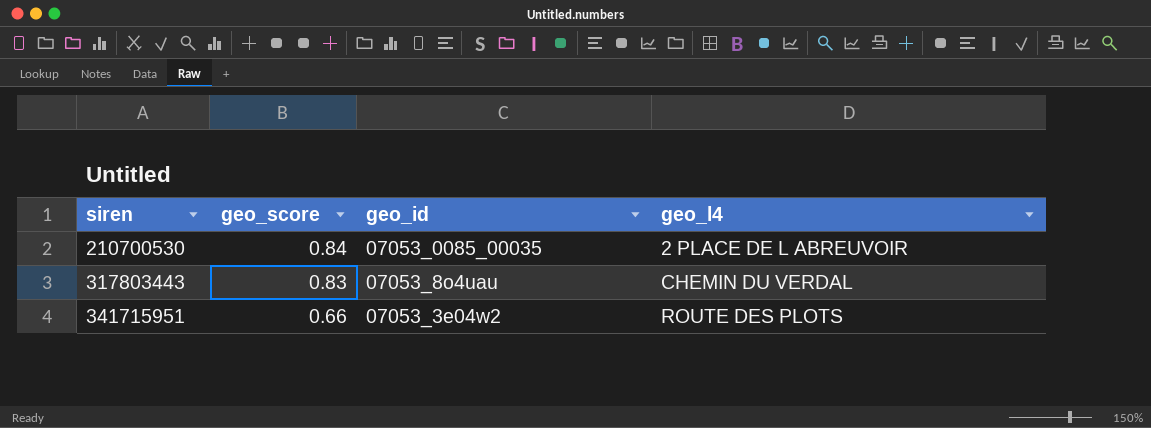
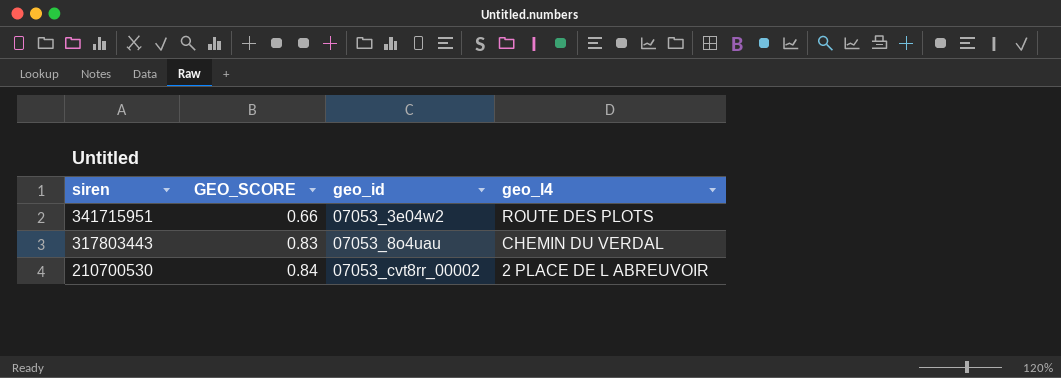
row order: siren ascending -> siren descending
column name: geo_score -> GEO_SCORE
210700530 | geo_id: 07053_0085_00035 -> 07053_cvt8rr_00002

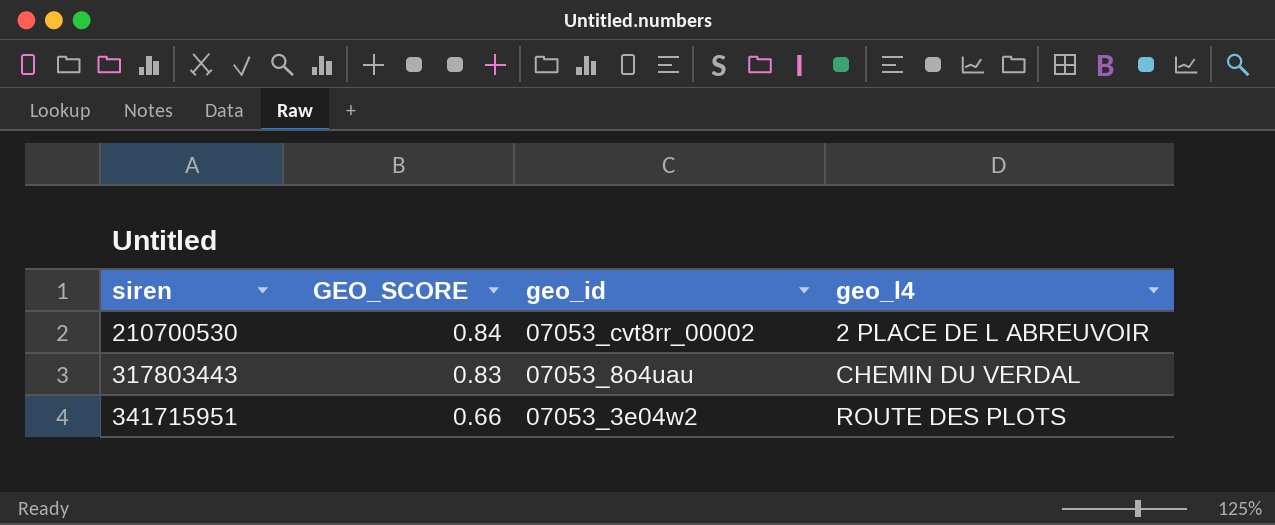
row order: siren descending -> siren ascending

